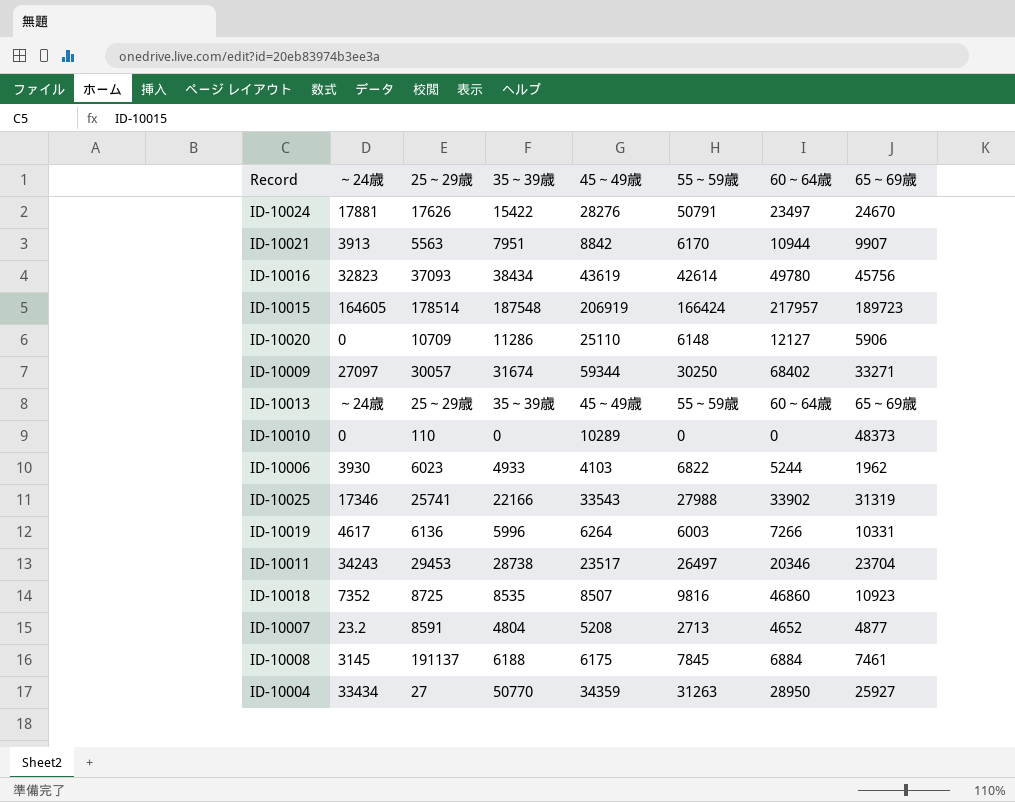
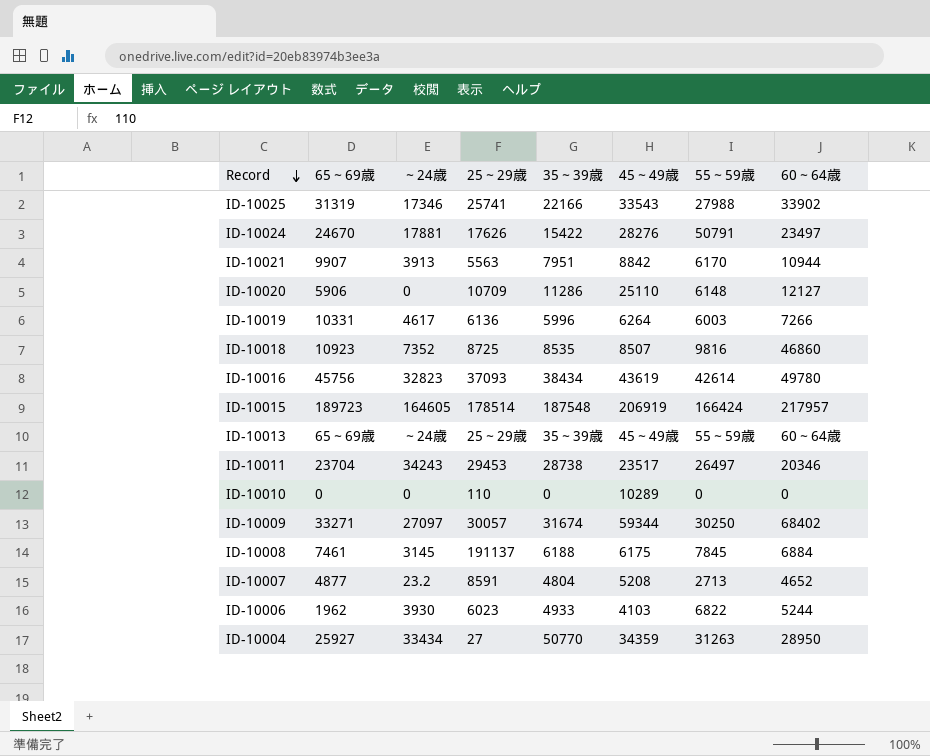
row order: none -> Record descending
column 65～69歳 | position: 8 -> 2
ID-10010 | 65～69歳: 48373 -> 0

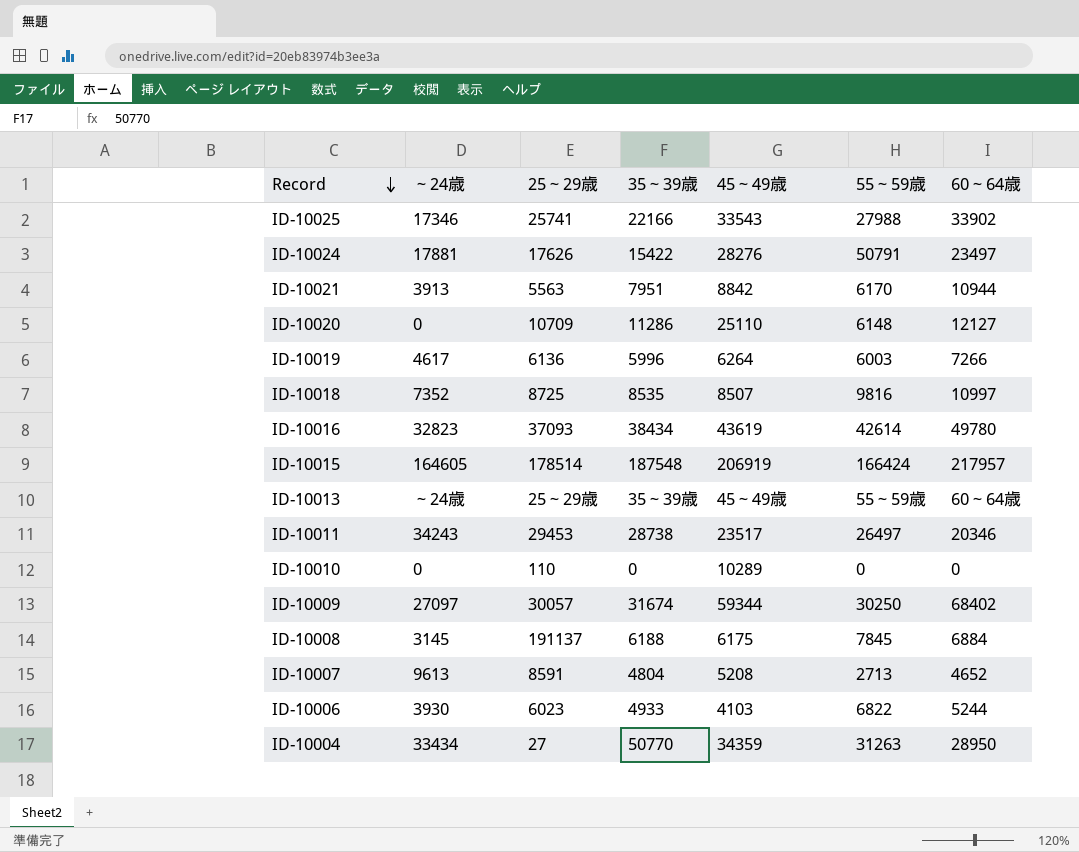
column 65～69歳 | position: 2 -> none
ID-10018 | 60～64歳: 46860 -> 10997
ID-10007 | ～24歳: 23.2 -> 9613

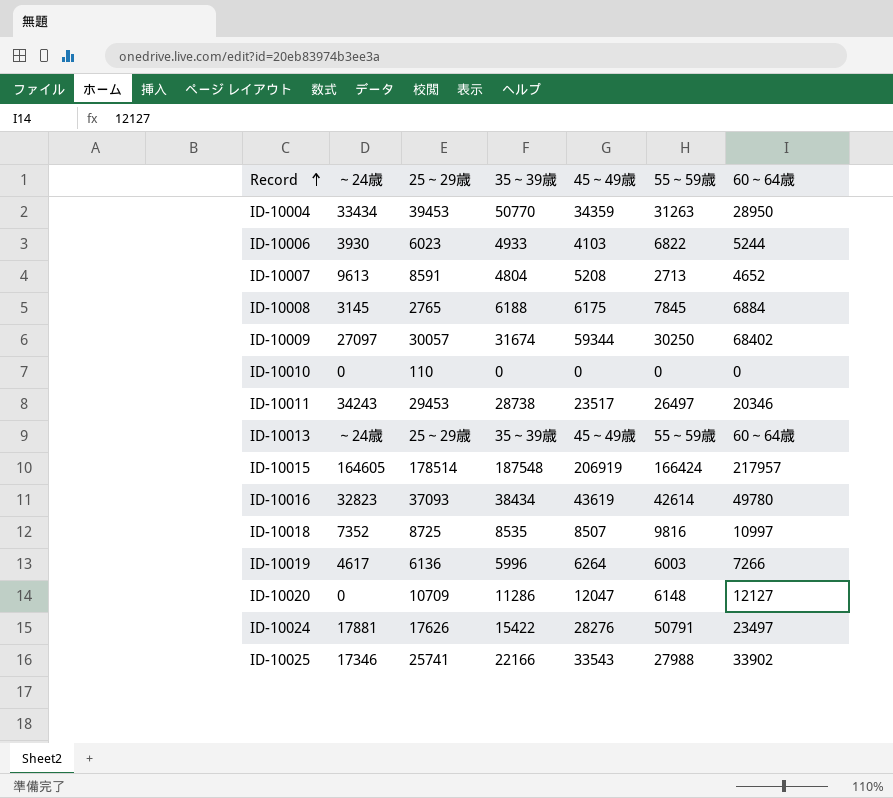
row order: Record descending -> Record ascending
row ID-10021: 3913 | 5563 | 7951 | 8842 | 6170 | 10944 -> none
ID-10004 | 25～29歳: 27 -> 39453
ID-10008 | 25～29歳: 191137 -> 2765
ID-10010 | 45～49歳: 10289 -> 0
ID-10020 | 45～49歳: 25110 -> 12047

